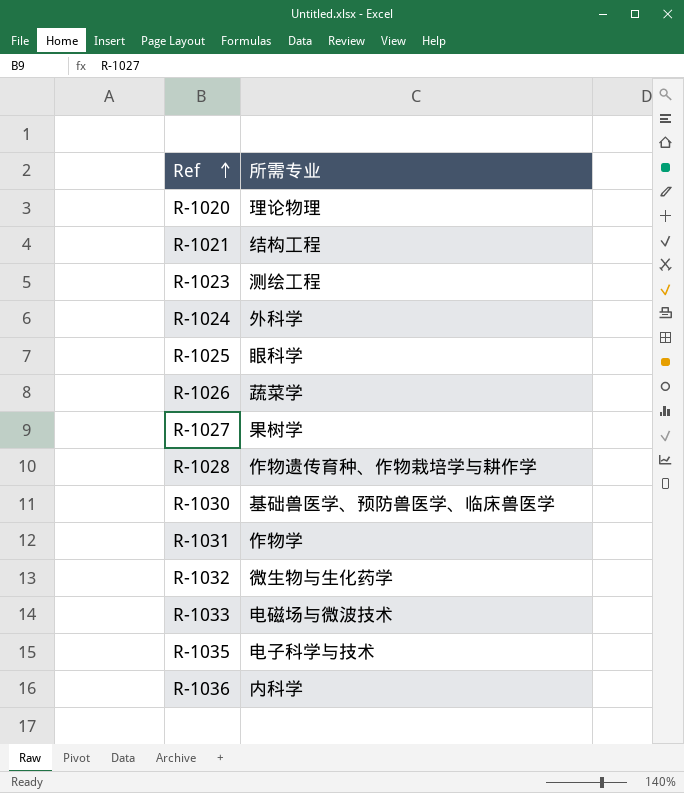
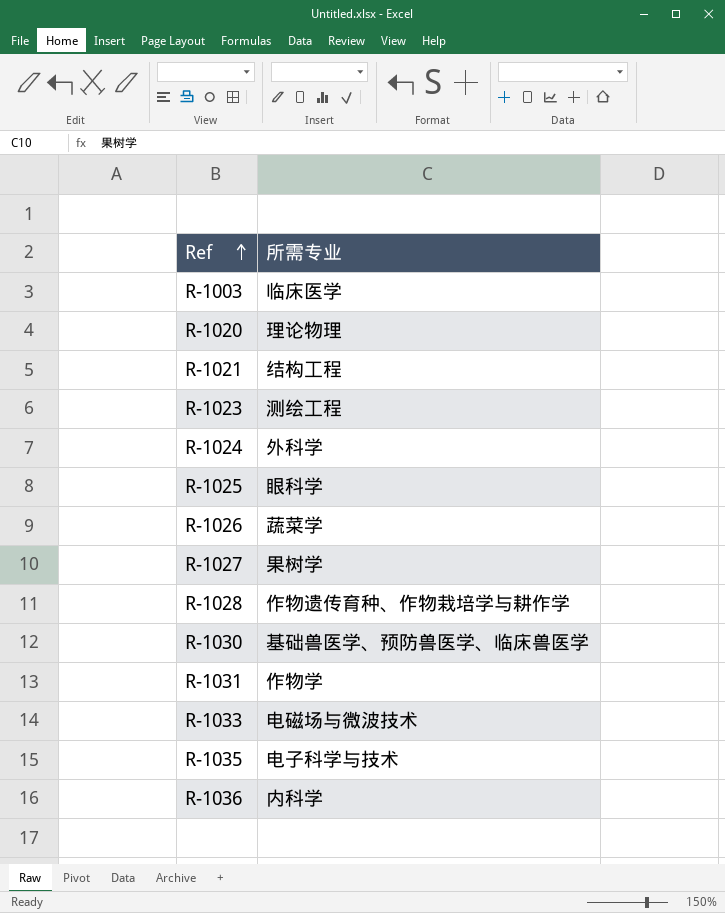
row R-1032: 微生物与生化药学 -> none
row R-1003: none -> 临床医学

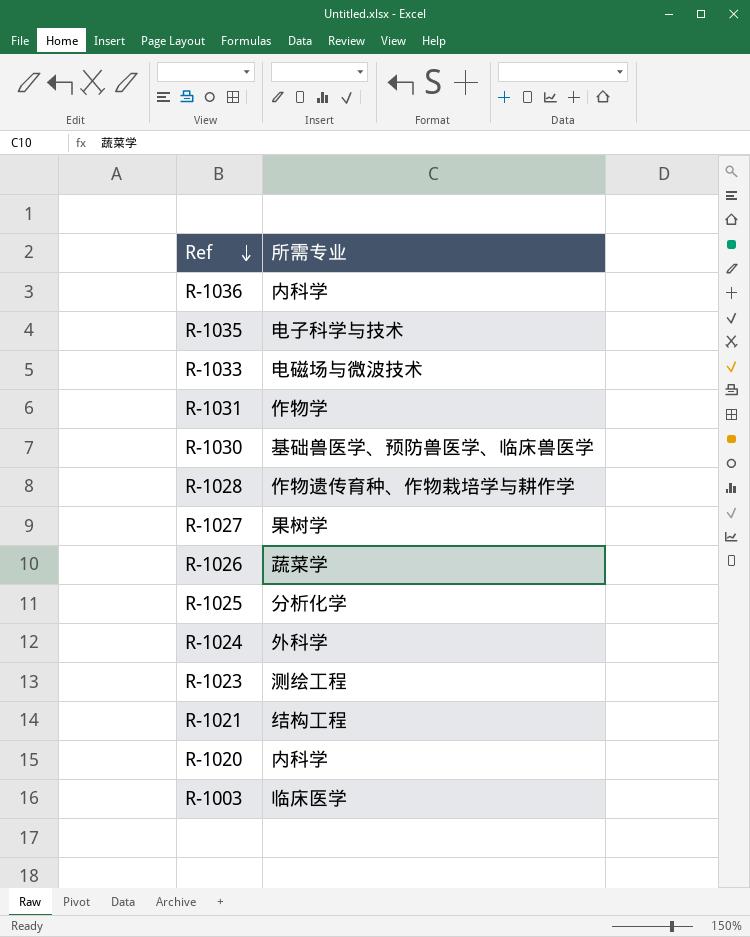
row order: Ref ascending -> Ref descending
R-1025 | 所需专业: 眼科学 -> 分析化学
R-1020 | 所需专业: 理论物理 -> 内科学

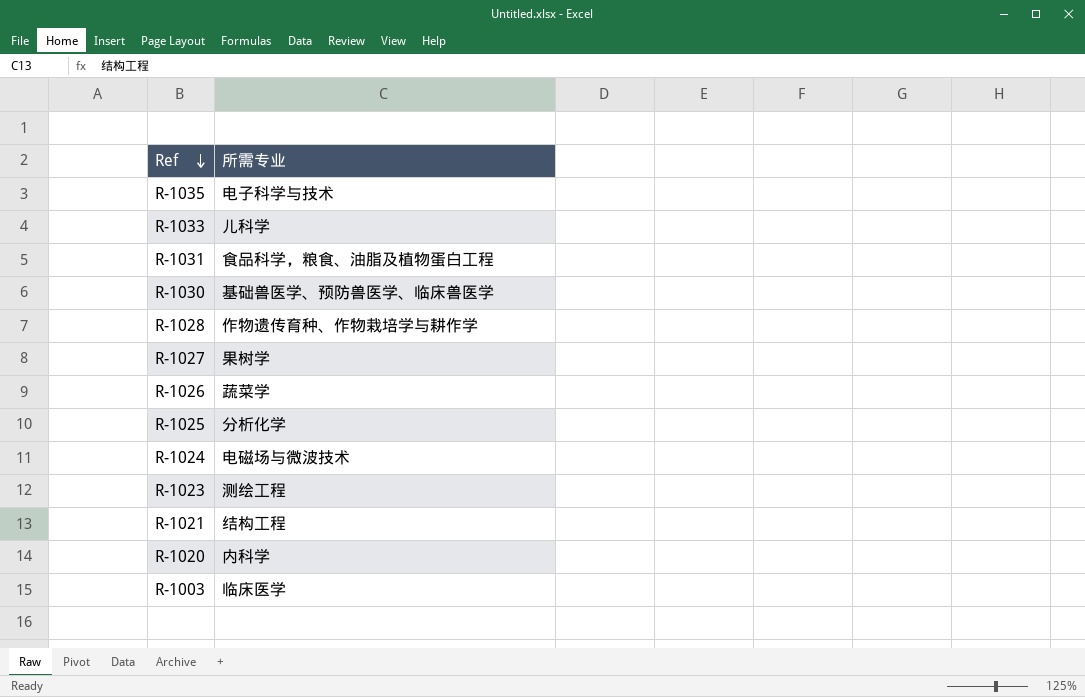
row R-1036: 内科学 -> none
R-1033 | 所需专业: 电磁场与微波技术 -> 儿科学
R-1031 | 所需专业: 作物学 -> 食品科学，粮食、油脂及植物蛋白工程
R-1024 | 所需专业: 外科学 -> 电磁场与微波技术

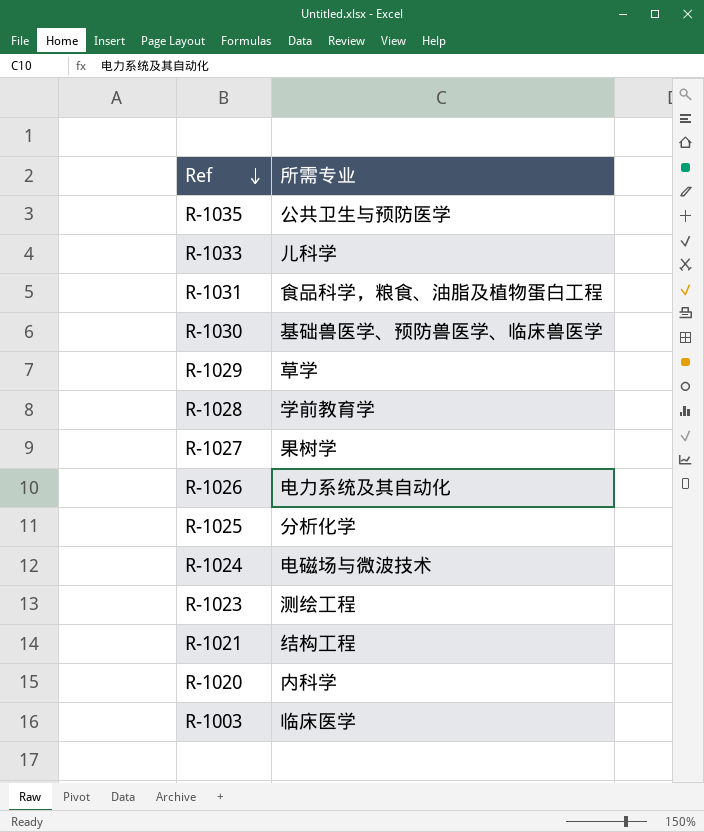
R-1035 | 所需专业: 电子科学与技术 -> 公共卫生与预防医学
row R-1029: none -> 草学
R-1028 | 所需专业: 作物遗传育种、作物栽培学与耕作学 -> 学前教育学
R-1026 | 所需专业: 蔬菜学 -> 电力系统及其自动化

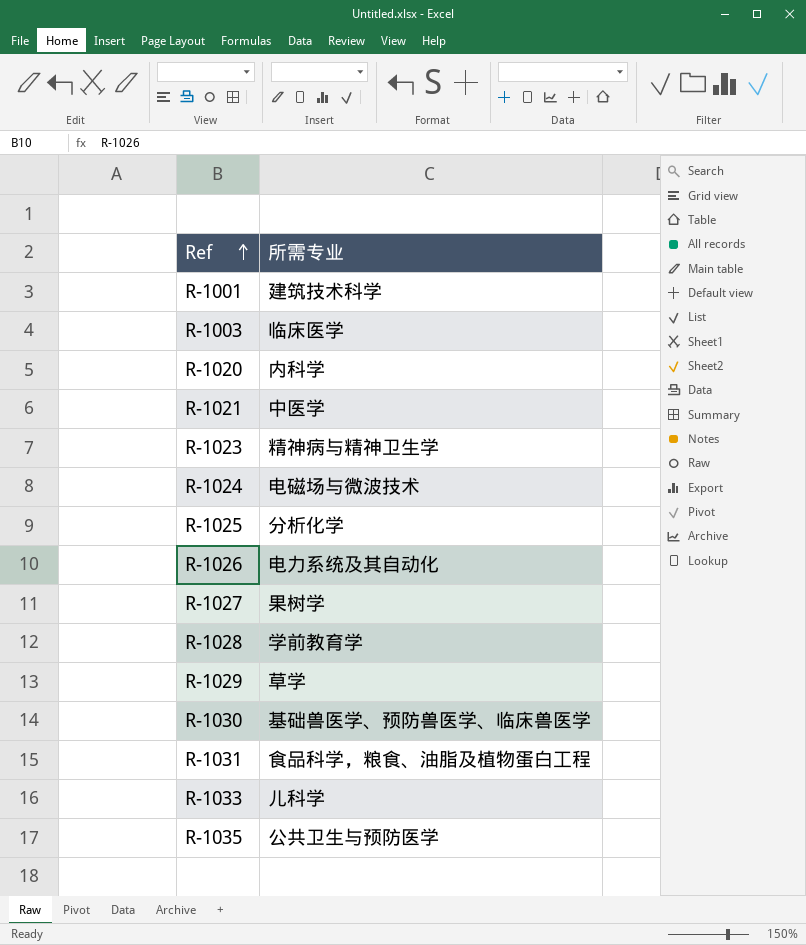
row order: Ref descending -> Ref ascending
row R-1001: none -> 建筑技术科学
R-1021 | 所需专业: 结构工程 -> 中医学
R-1023 | 所需专业: 测绘工程 -> 精神病与精神卫生学

